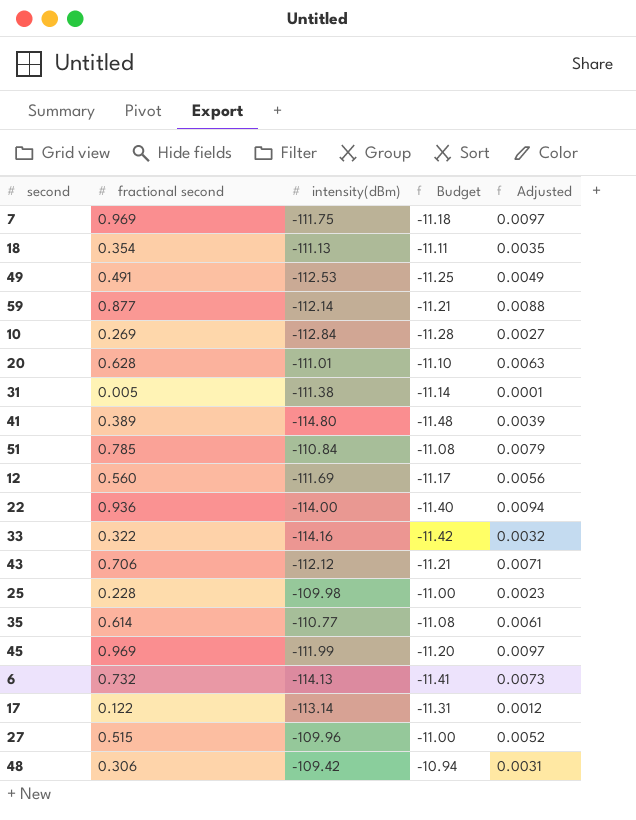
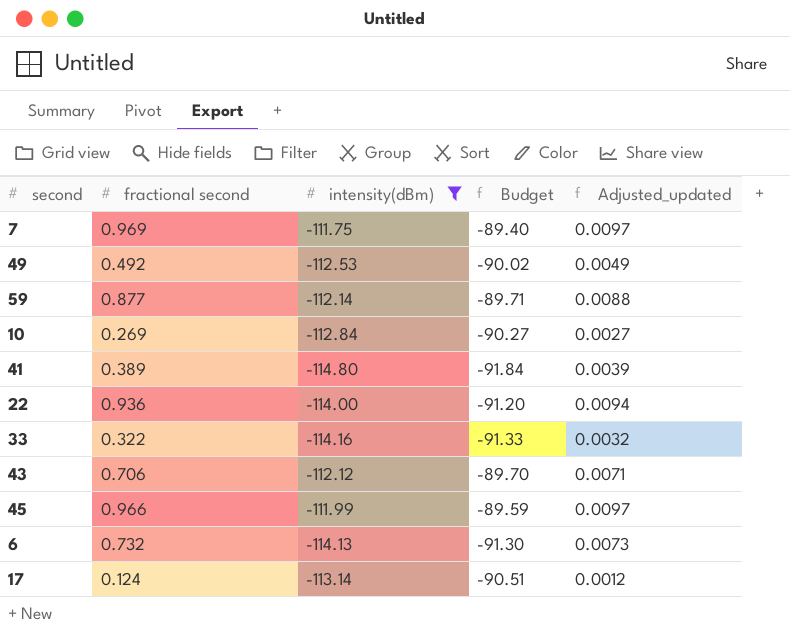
filter: none -> intensity(dBm) <= -111.75
column Budget | formula: [intensity(dBm)] * 0.1 -> [intensity(dBm)] * 0.8
column name: Adjusted -> Adjusted_updated
49 | fractional second: 0.491 -> 0.492
45 | fractional second: 0.969 -> 0.966
17 | fractional second: 0.122 -> 0.124

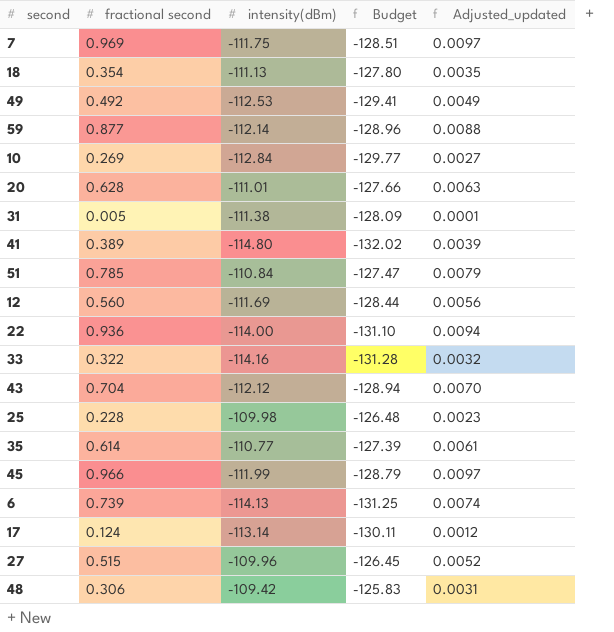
filter: intensity(dBm) <= -111.75 -> none
column Budget | formula: [intensity(dBm)] * 0.8 -> [intensity(dBm)] * 1.15
43 | fractional second: 0.706 -> 0.704
43 | Adjusted_updated: 0.0071 -> 0.0070
6 | fractional second: 0.732 -> 0.739
6 | Adjusted_updated: 0.0073 -> 0.0074

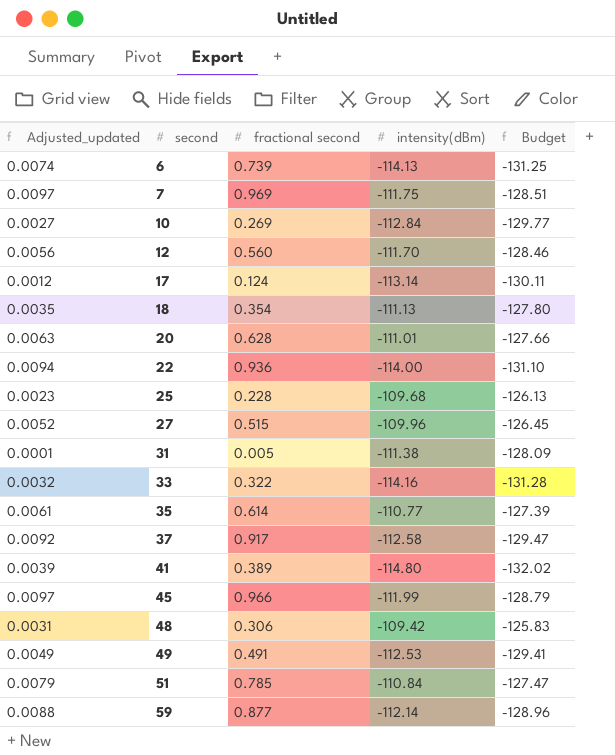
row order: none -> second ascending
column Adjusted_updated | position: 5 -> 1
row 43: 0.704 | -112.12 | -128.94 | 0.0070 -> none
12 | intensity(dBm): -111.69 -> -111.70
12 | Budget: -128.44 -> -128.46
25 | intensity(dBm): -109.98 -> -109.68
25 | Budget: -126.48 -> -126.13
row 37: none -> 0.0092 | 0.917 | -112.58 | -129.47
49 | fractional second: 0.492 -> 0.491

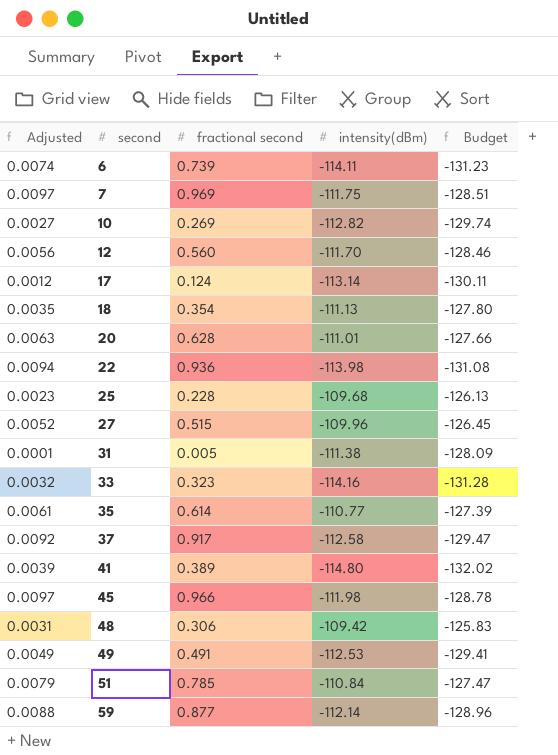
column name: Adjusted_updated -> Adjusted
6 | intensity(dBm): -114.13 -> -114.11
6 | Budget: -131.25 -> -131.23
10 | intensity(dBm): -112.84 -> -112.82
10 | Budget: -129.77 -> -129.74
22 | intensity(dBm): -114.00 -> -113.98
22 | Budget: -131.10 -> -131.08
33 | fractional second: 0.322 -> 0.323
45 | intensity(dBm): -111.99 -> -111.98
45 | Budget: -128.79 -> -128.78

